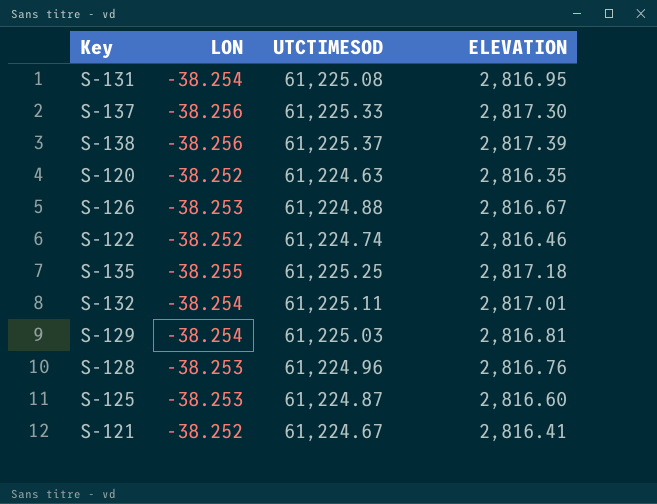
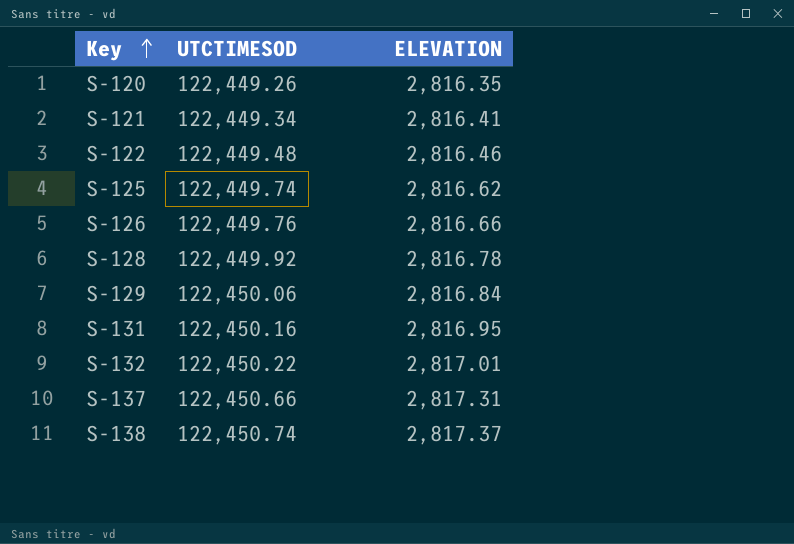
row order: none -> Key ascending
column LON | position: 2 -> none
row S-135: -38.255 | 61,225.25 | 2,817.18 -> none
S-120 | UTCTIMESOD: 61,224.63 -> 122,449.26
S-121 | UTCTIMESOD: 61,224.67 -> 122,449.34
S-122 | UTCTIMESOD: 61,224.74 -> 122,449.48
S-125 | UTCTIMESOD: 61,224.87 -> 122,449.74
S-125 | ELEVATION: 2,816.60 -> 2,816.62
S-126 | UTCTIMESOD: 61,224.88 -> 122,449.76
S-126 | ELEVATION: 2,816.67 -> 2,816.66
S-128 | UTCTIMESOD: 61,224.96 -> 122,449.92
S-128 | ELEVATION: 2,816.76 -> 2,816.78
S-129 | UTCTIMESOD: 61,225.03 -> 122,450.06
S-129 | ELEVATION: 2,816.81 -> 2,816.84
S-131 | UTCTIMESOD: 61,225.08 -> 122,450.16
S-132 | UTCTIMESOD: 61,225.11 -> 122,450.22
S-137 | UTCTIMESOD: 61,225.33 -> 122,450.66
S-137 | ELEVATION: 2,817.30 -> 2,817.31
S-138 | UTCTIMESOD: 61,225.37 -> 122,450.74
S-138 | ELEVATION: 2,817.39 -> 2,817.37

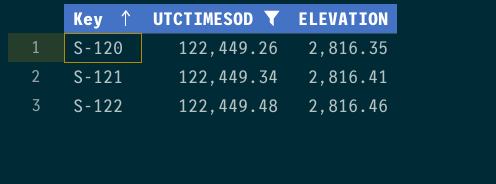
filter: none -> UTCTIMESOD <= 122,449.48

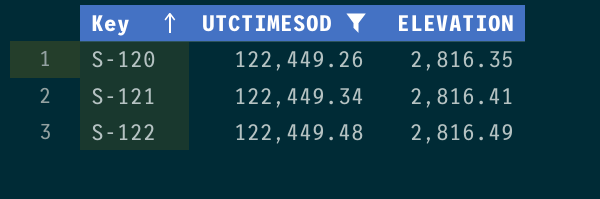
S-122 | ELEVATION: 2,816.46 -> 2,816.49

